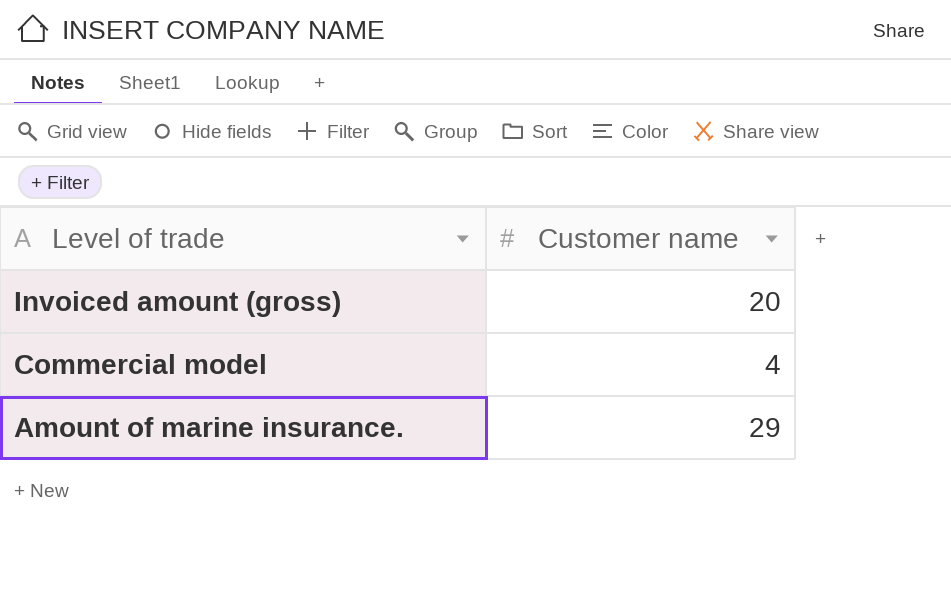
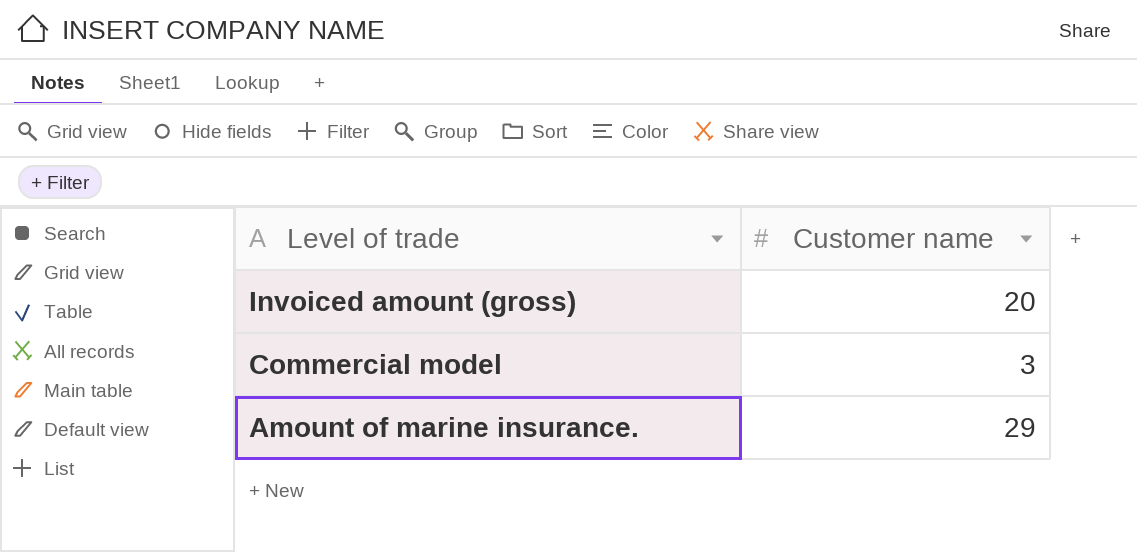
Commercial model | Customer name: 4 -> 3

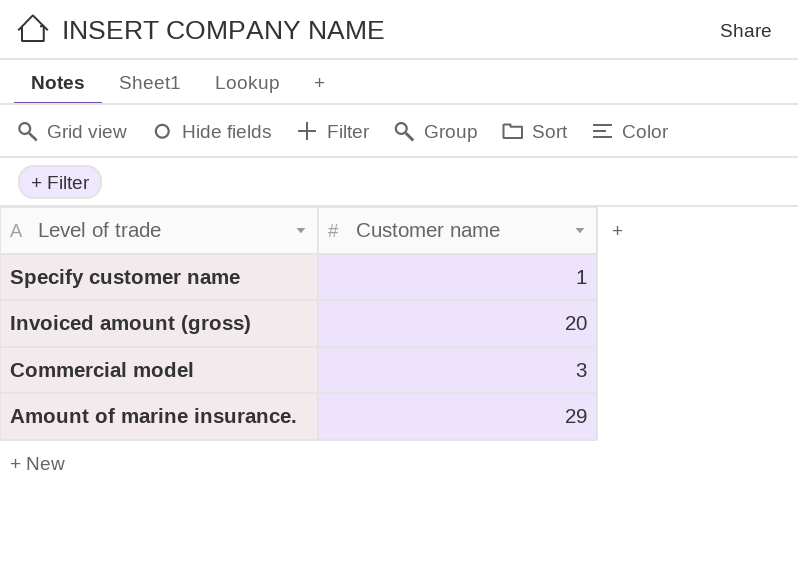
row Specify customer name: none -> 1

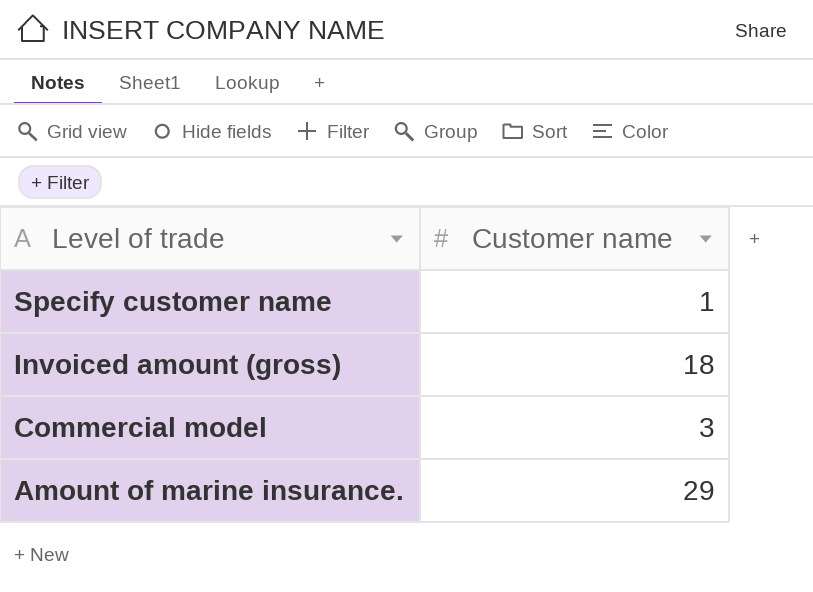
Invoiced amount (gross) | Customer name: 20 -> 18

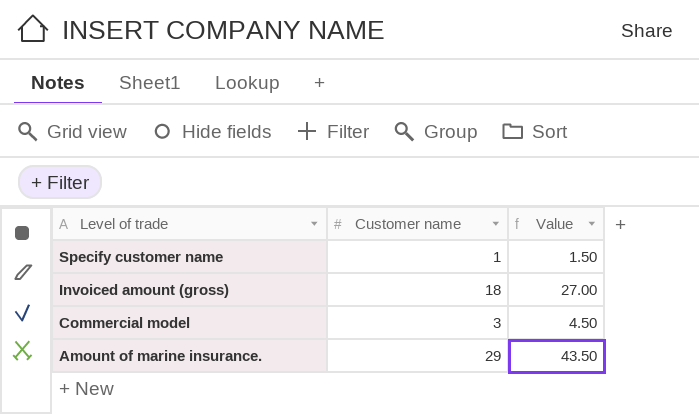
column Value | formula: none -> [Customer name] * 1.5

